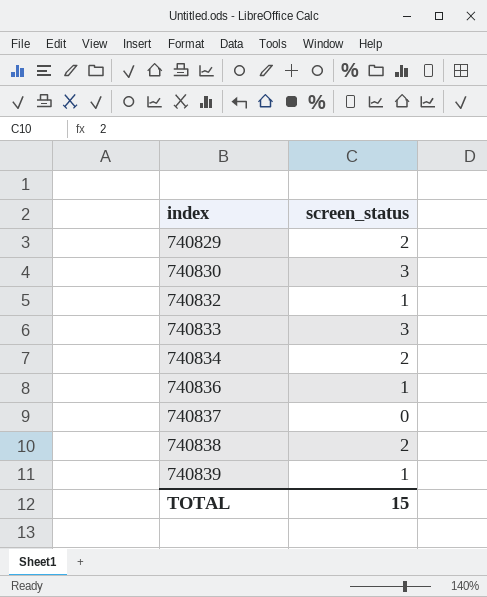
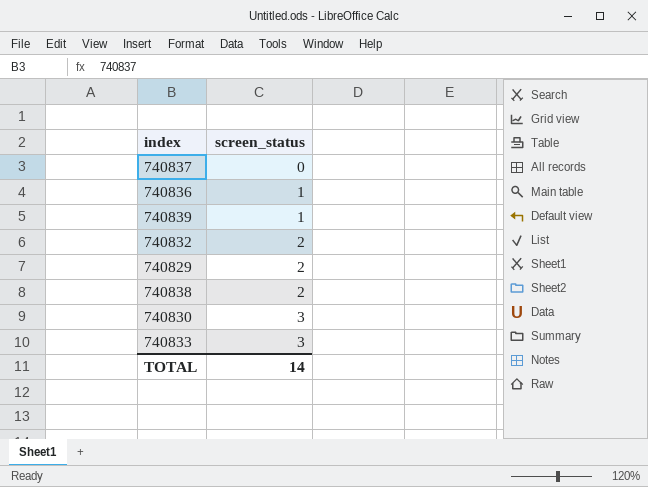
row order: index ascending -> screen_status ascending
row 740834: 2 -> none
740832 | screen_status: 1 -> 2
TOTAL | screen_status: 15 -> 14

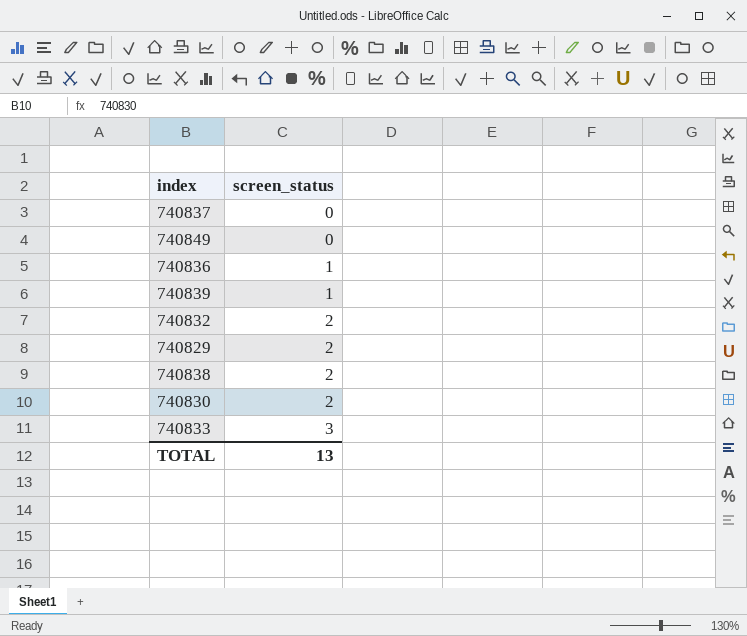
row 740849: none -> 0
740830 | screen_status: 3 -> 2
TOTAL | screen_status: 14 -> 13

